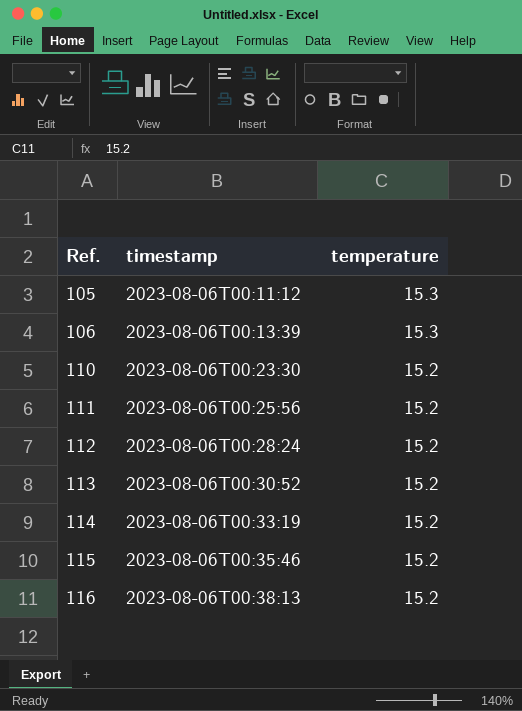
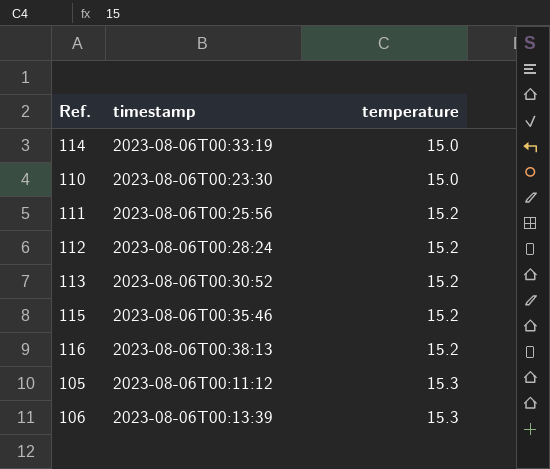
row order: Ref. ascending -> temperature ascending
114 | temperature: 15.2 -> 15.0
110 | temperature: 15.2 -> 15.0

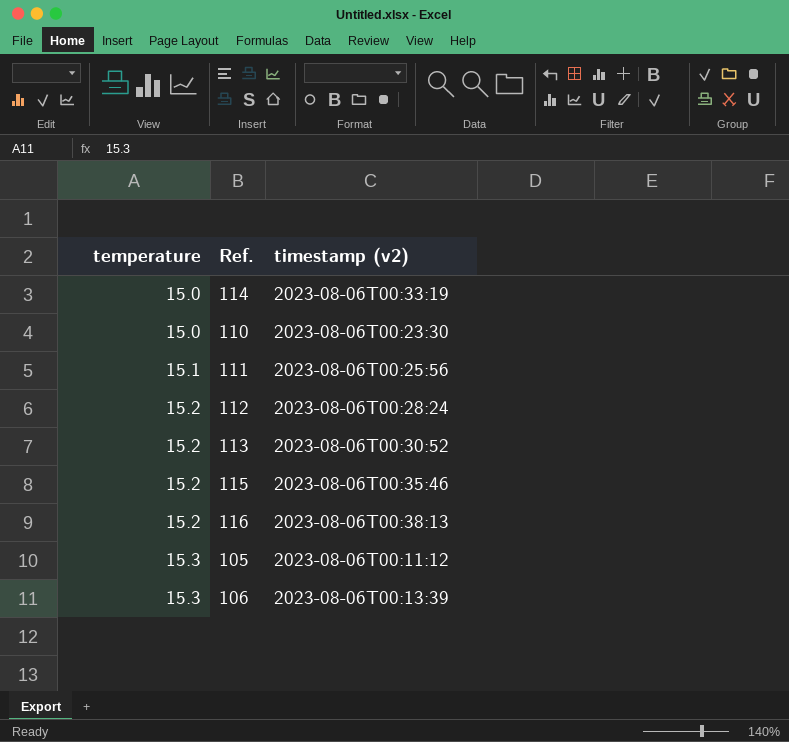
column temperature | position: 3 -> 1
column name: timestamp -> timestamp (v2)
111 | temperature: 15.2 -> 15.1

